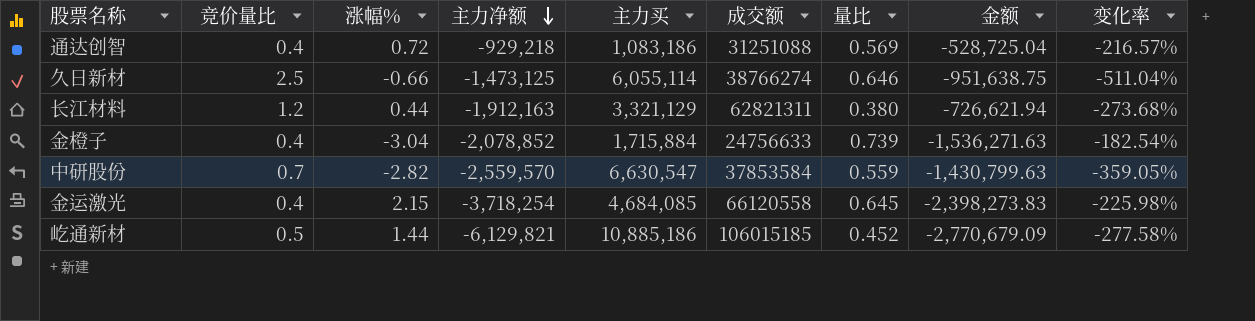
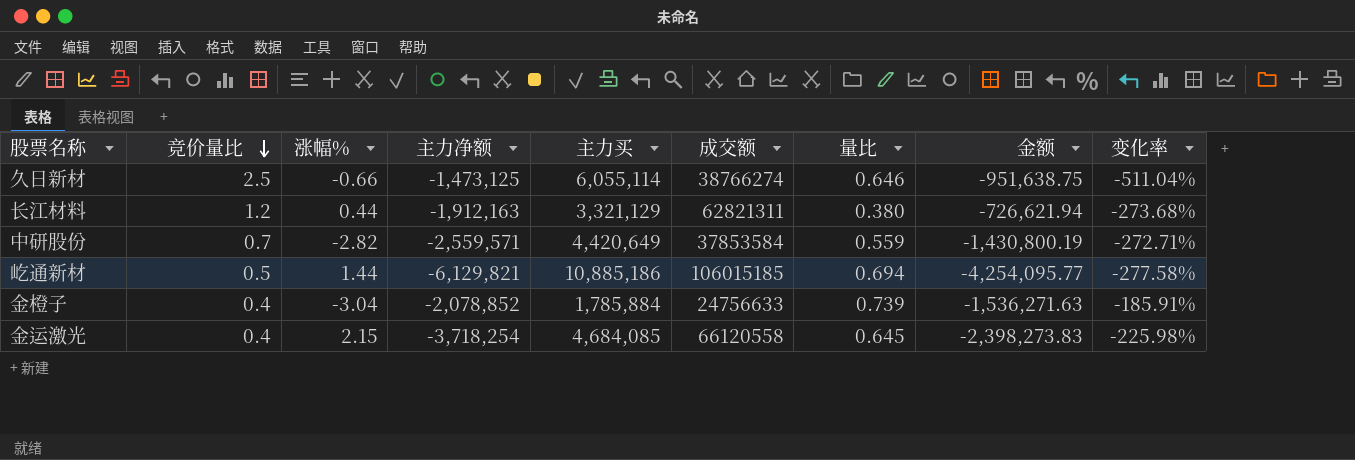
row order: 主力净额 descending -> 竞价量比 descending
row 通达创智: 0.4 | 0.72 | -929,218 | 1,083,186 | 31251088 | 0.569 | -528,725.04 | -216.57% -> none
中研股份 | 主力净额: -2,559,570 -> -2,559,571
中研股份 | 主力买: 6,630,547 -> 4,420,649
中研股份 | 金额: -1,430,799.63 -> -1,430,800.19
中研股份 | 变化率: -359.05% -> -272.71%
屹通新材 | 量比: 0.452 -> 0.694
屹通新材 | 金额: -2,770,679.09 -> -4,254,095.77
金橙子 | 主力买: 1,715,884 -> 1,785,884
金橙子 | 变化率: -182.54% -> -185.91%

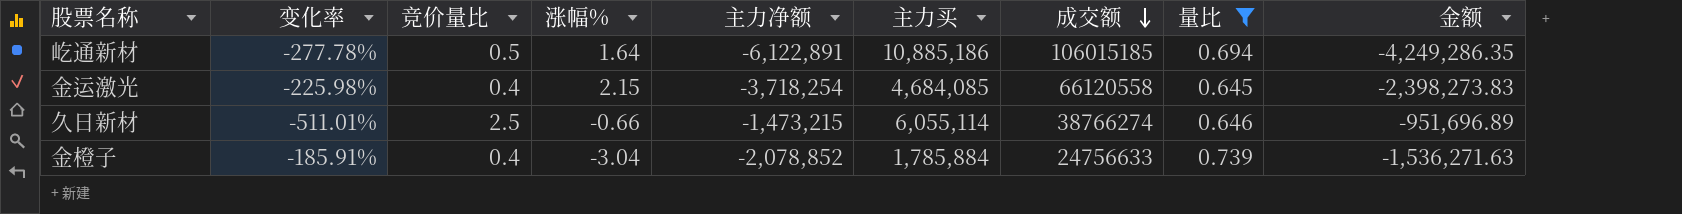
filter: none -> 量比 >= 0.645
row order: 竞价量比 descending -> 成交额 descending
column 变化率 | position: 9 -> 2
屹通新材 | 变化率: -277.58% -> -277.78%
屹通新材 | 涨幅%: 1.44 -> 1.64
屹通新材 | 主力净额: -6,129,821 -> -6,122,891
屹通新材 | 金额: -4,254,095.77 -> -4,249,286.35
久日新材 | 变化率: -511.04% -> -511.01%
久日新材 | 主力净额: -1,473,125 -> -1,473,215
久日新材 | 金额: -951,638.75 -> -951,696.89

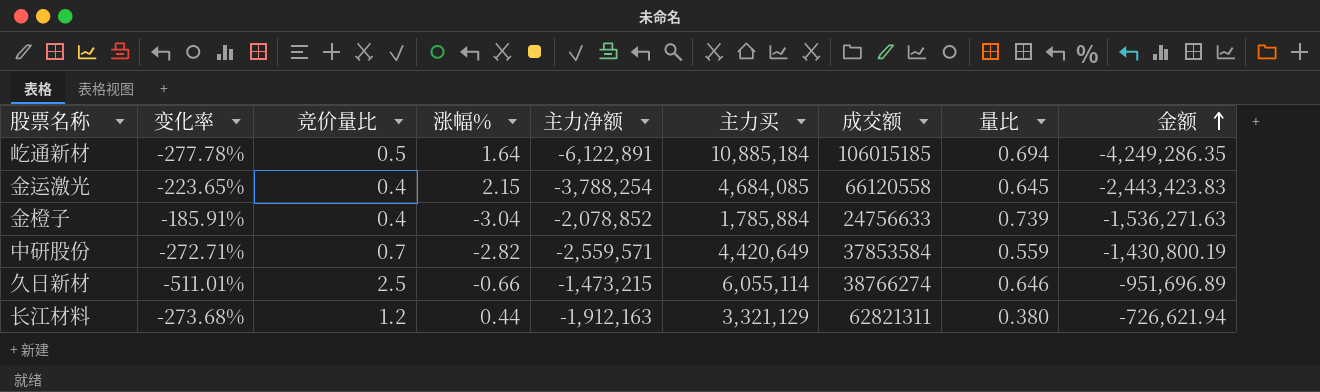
filter: 量比 >= 0.645 -> none
row order: 成交额 descending -> 金额 ascending
屹通新材 | 主力买: 10,885,186 -> 10,885,184
金运激光 | 变化率: -225.98% -> -223.65%
金运激光 | 主力净额: -3,718,254 -> -3,788,254
金运激光 | 金额: -2,398,273.83 -> -2,443,423.83

